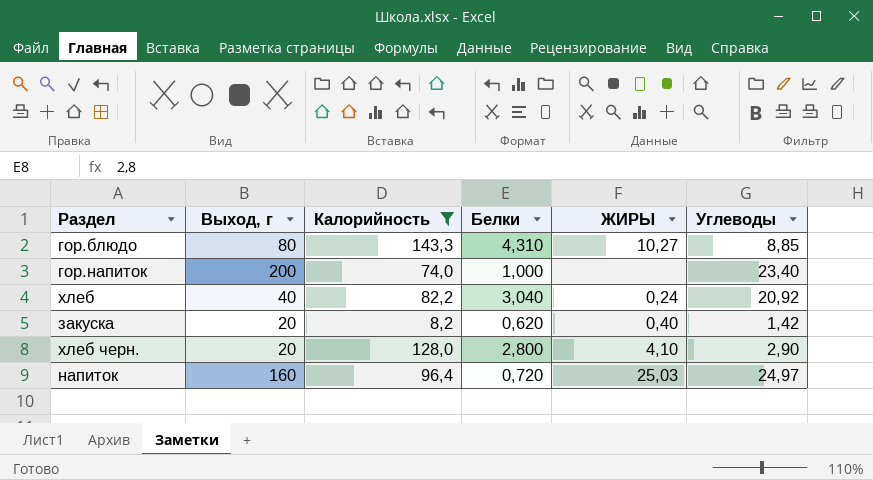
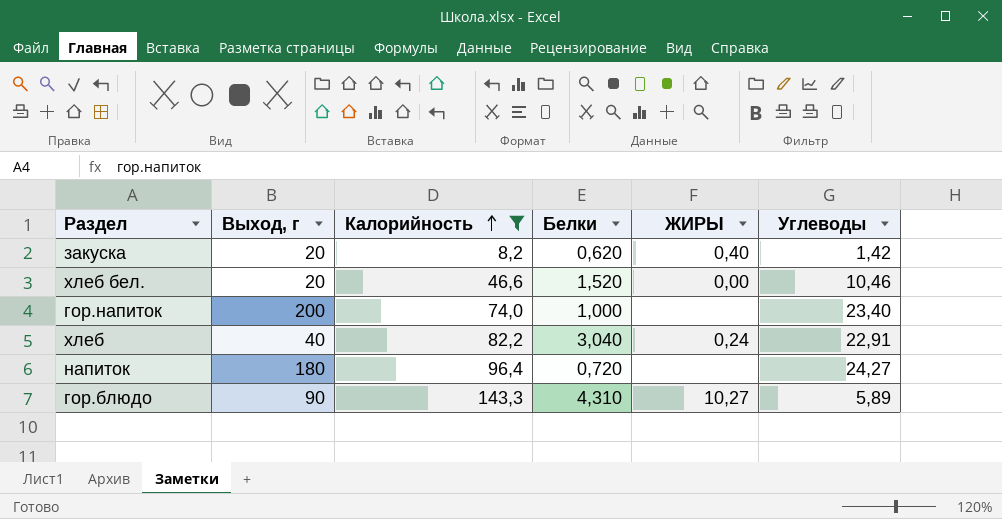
row order: none -> Калорийность ascending
row хлеб черн.: 20 | 128,0 | 2,800 | 4,10 | 2,90 -> none
row хлеб бел.: none -> 20 | 46,6 | 1,520 | 0,00 | 10,46
хлеб | Углеводы: 20,92 -> 22,91
напиток | Выход, г: 160 -> 180
напиток | ЖИРЫ: 25,03 -> none
напиток | Углеводы: 24,97 -> 24,27
гор.блюдо | Выход, г: 80 -> 90
гор.блюдо | Углеводы: 8,85 -> 5,89

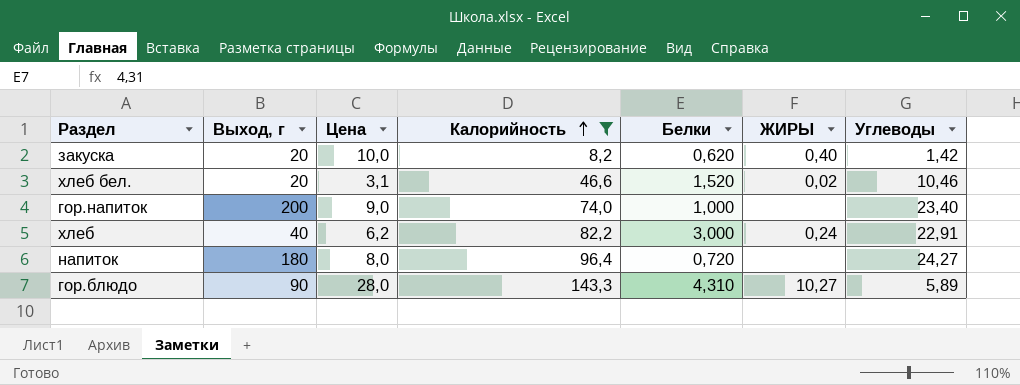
column Цена | position: none -> 3
хлеб бел. | ЖИРЫ: 0,00 -> 0,02
хлеб | Белки: 3,040 -> 3,000

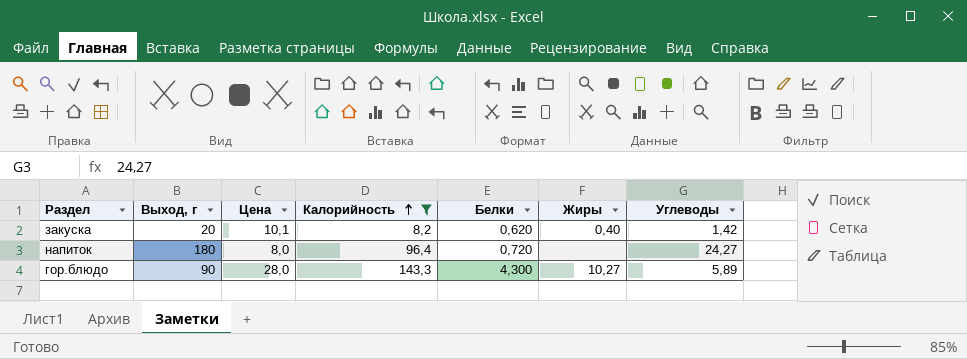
column name: ЖИРЫ -> Жиры
row хлеб бел.: 20 | 3,1 | 46,6 | 1,520 | 0,02 | 10,46 -> none
row гор.напиток: 200 | 9,0 | 74,0 | 1,000 | none | 23,40 -> none
row хлеб: 40 | 6,2 | 82,2 | 3,000 | 0,24 | 22,91 -> none
закуска | Цена: 10,0 -> 10,1
гор.блюдо | Белки: 4,310 -> 4,300

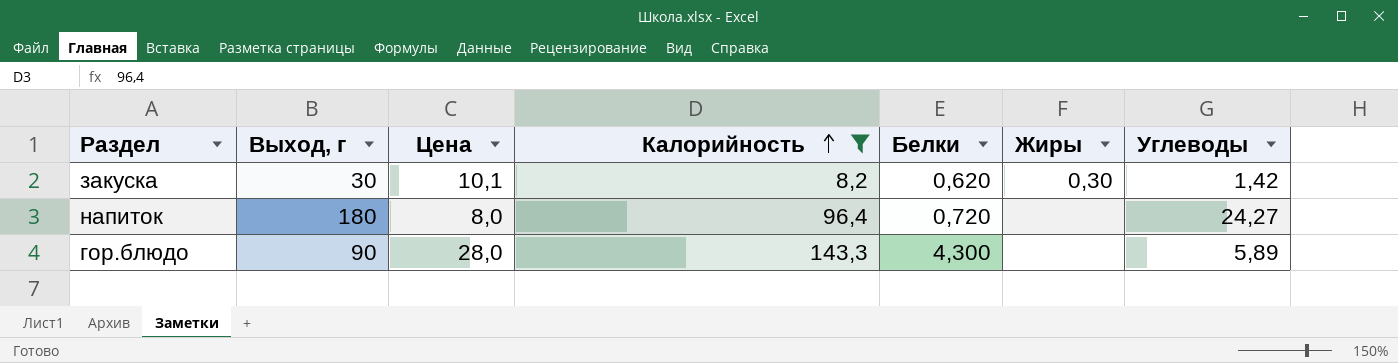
закуска | Выход, г: 20 -> 30
закуска | Жиры: 0,40 -> 0,30
гор.блюдо | Жиры: 10,27 -> none

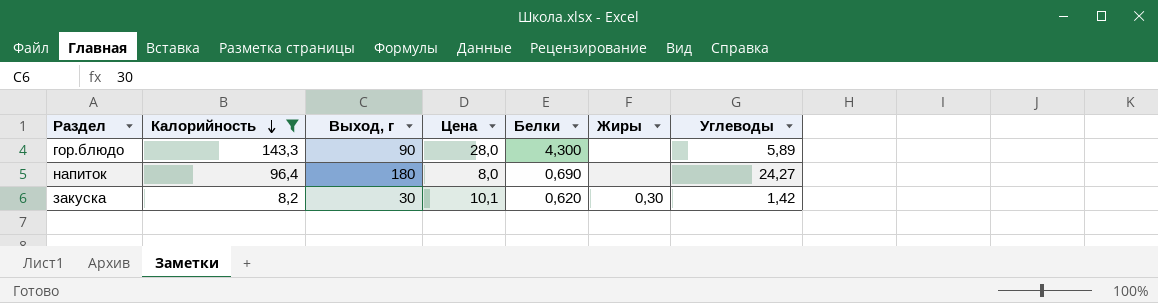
row order: Калорийность ascending -> Калорийность descending
column Калорийность | position: 4 -> 2
напиток | Белки: 0,720 -> 0,690

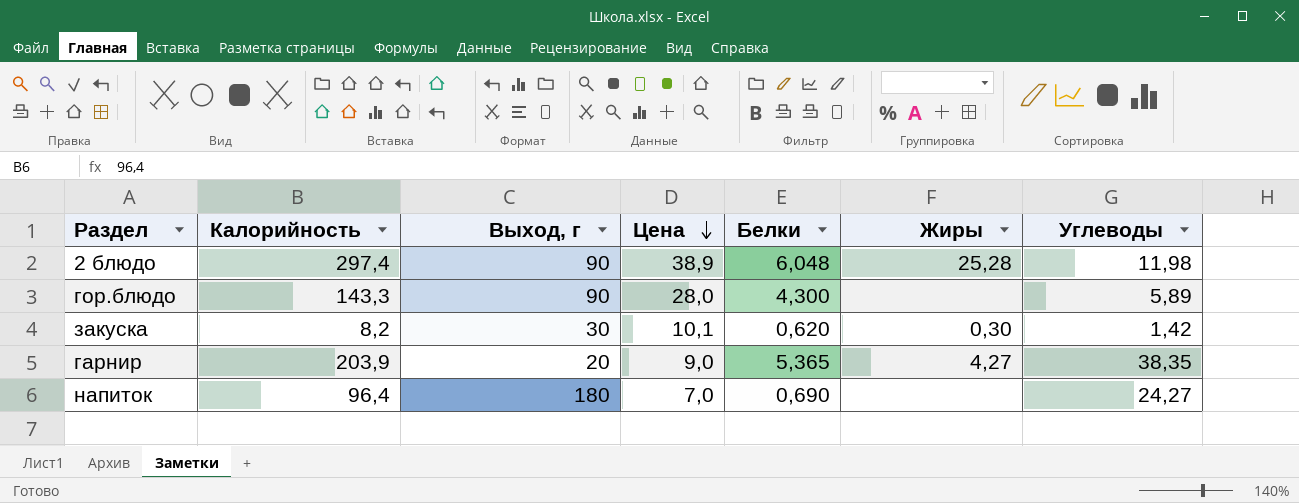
filter: Калорийность <= 143,3 -> none
row order: Калорийность descending -> Цена descending
напиток | Цена: 8,0 -> 7,0

